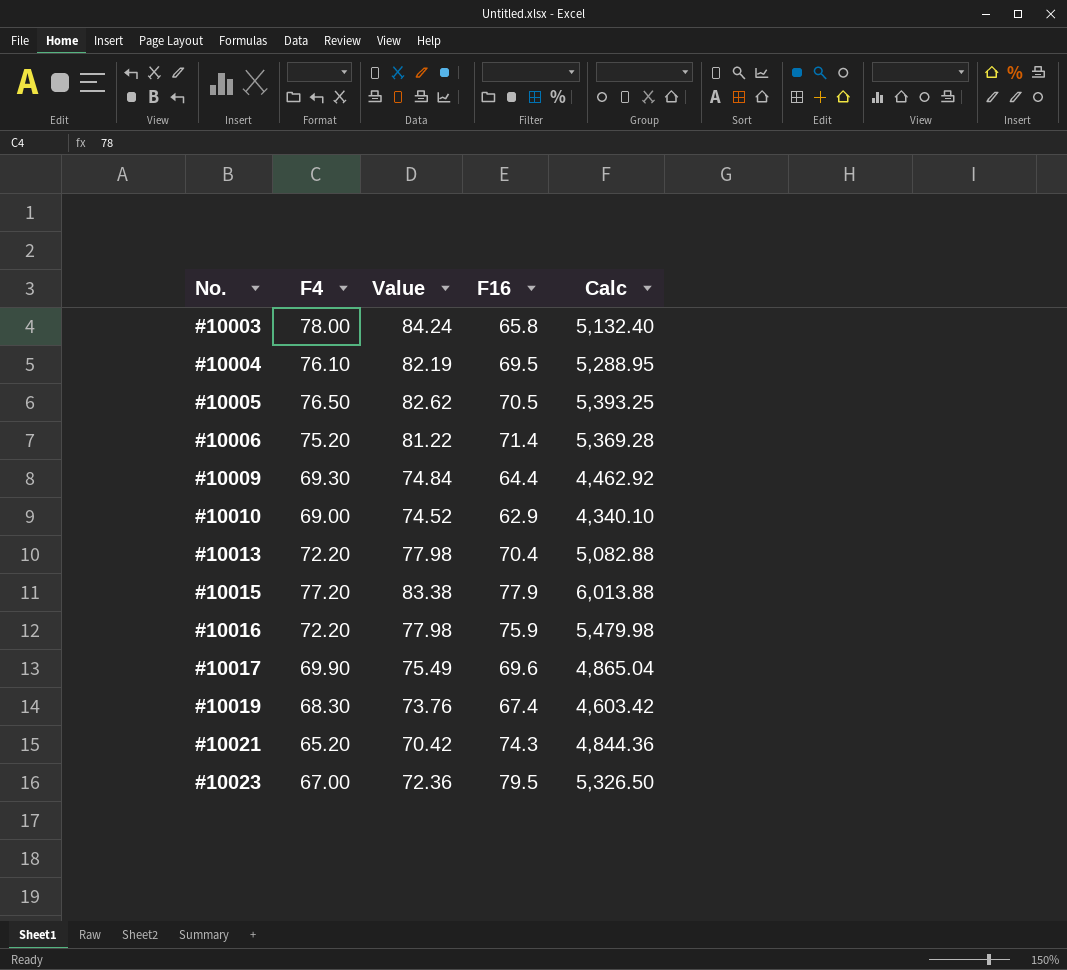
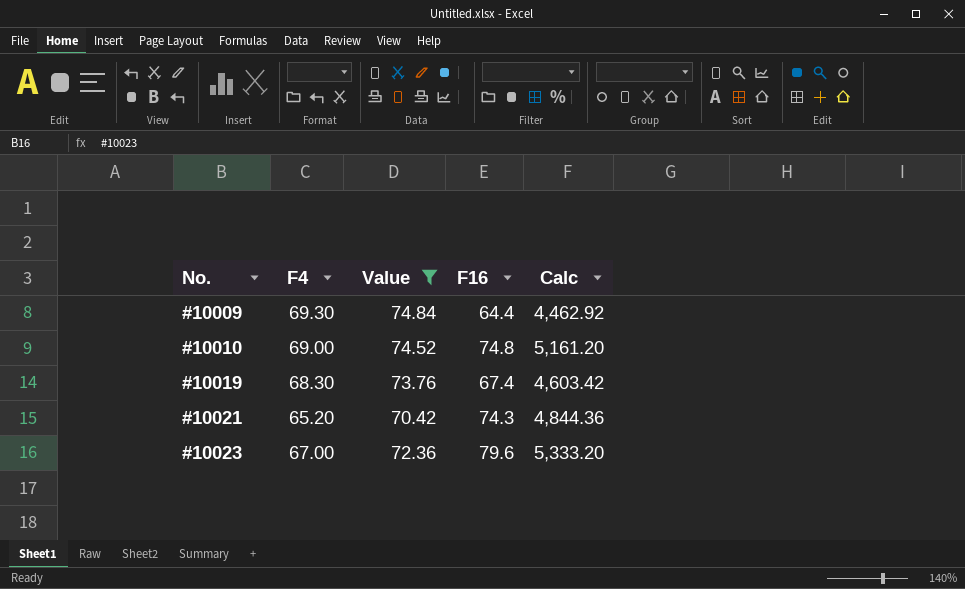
filter: none -> Value <= 74.84
#10010 | F16: 62.9 -> 74.8
#10010 | Calc: 4,340.10 -> 5,161.20
#10023 | F16: 79.5 -> 79.6
#10023 | Calc: 5,326.50 -> 5,333.20

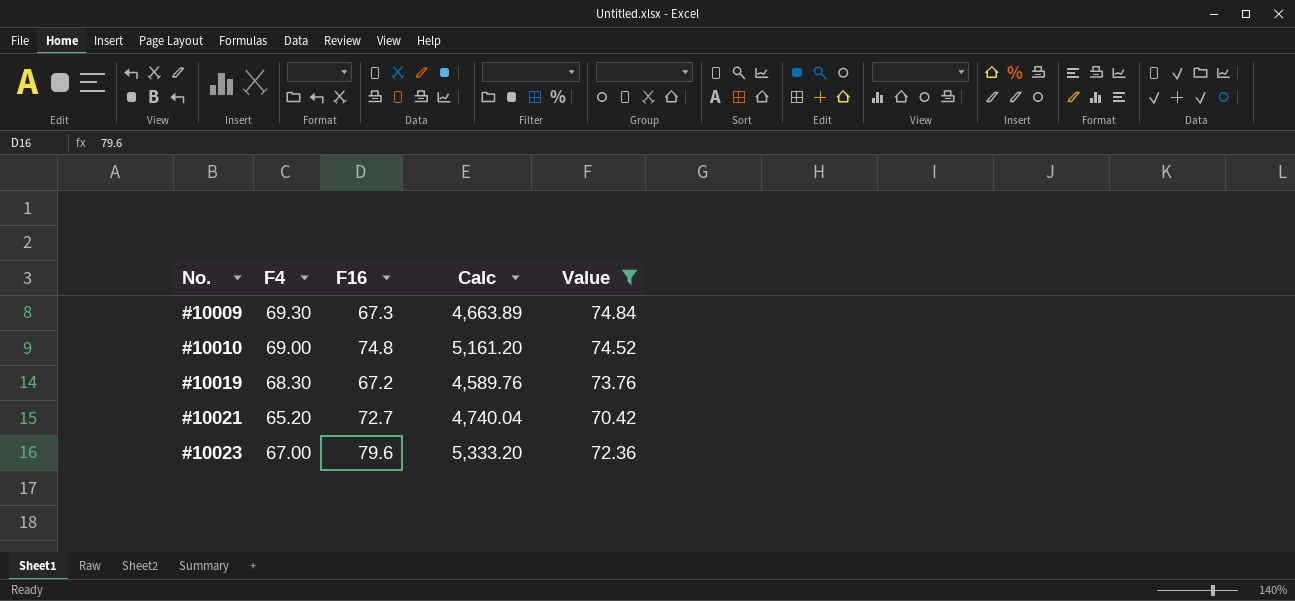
column Value | position: 3 -> 5
#10009 | F16: 64.4 -> 67.3
#10009 | Calc: 4,462.92 -> 4,663.89
#10019 | F16: 67.4 -> 67.2
#10019 | Calc: 4,603.42 -> 4,589.76
#10021 | F16: 74.3 -> 72.7
#10021 | Calc: 4,844.36 -> 4,740.04

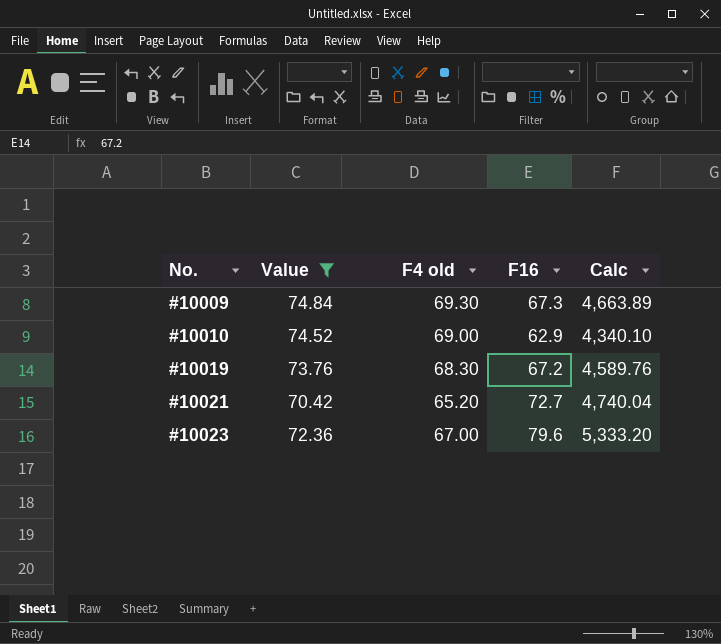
column Value | position: 5 -> 2
column name: F4 -> F4 old
#10010 | F16: 74.8 -> 62.9
#10010 | Calc: 5,161.20 -> 4,340.10

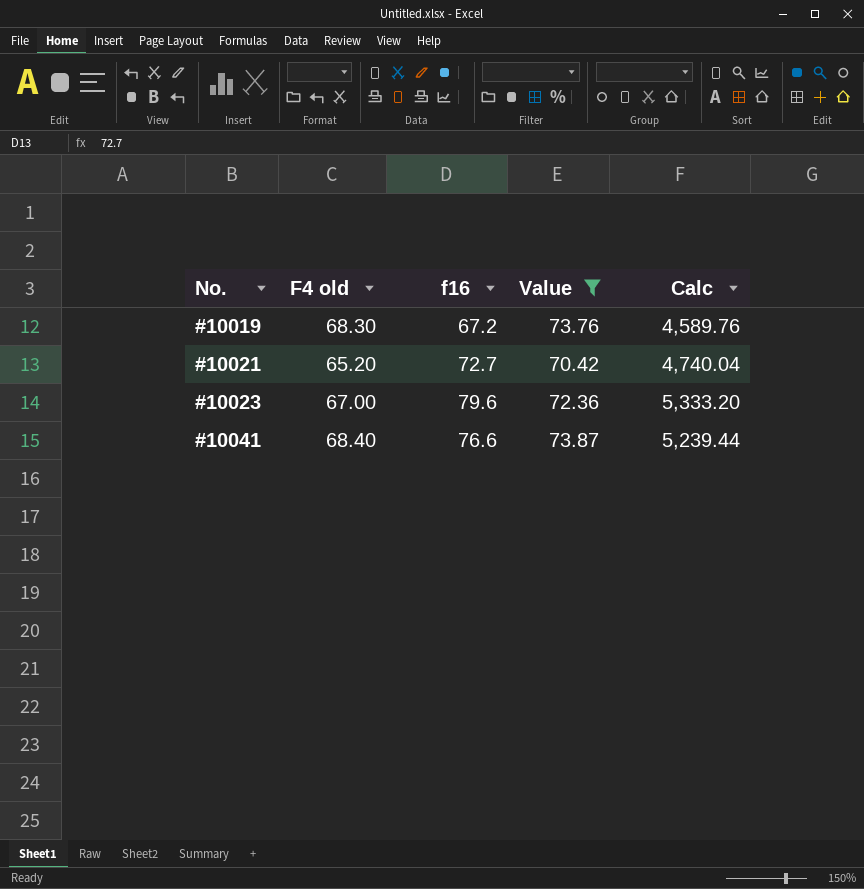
column name: F16 -> f16
column Value | position: 2 -> 4
row #10009: 74.84 | 69.30 | 67.3 | 4,663.89 -> none
row #10010: 74.52 | 69.00 | 62.9 | 4,340.10 -> none
row #10041: none -> 68.40 | 76.6 | 73.87 | 5,239.44

